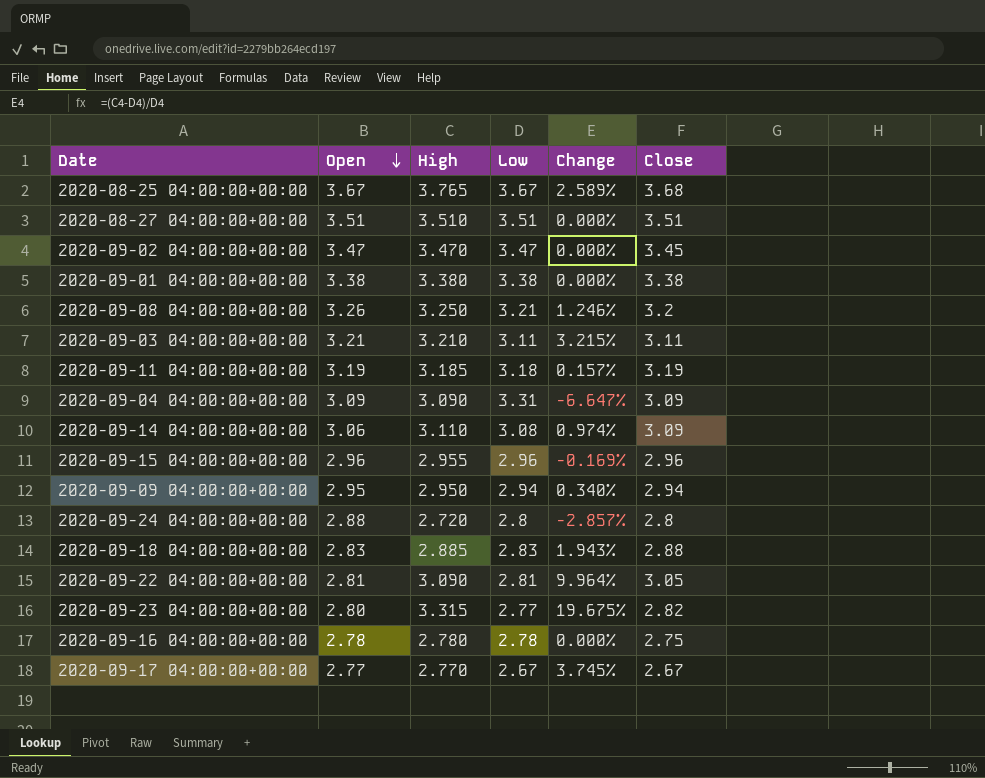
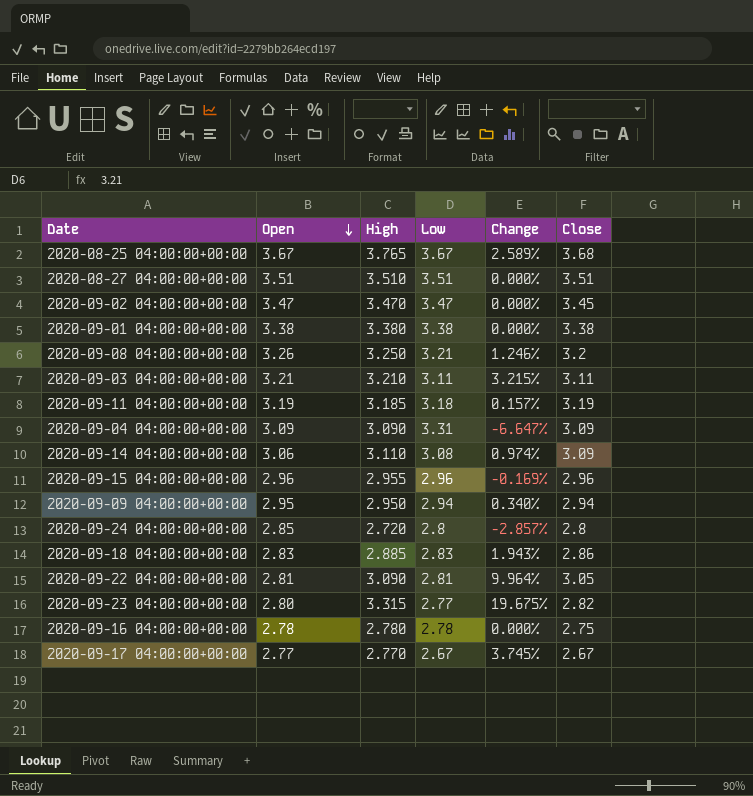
2020-09-24 04:00:00+00:00 | Open: 2.88 -> 2.85
2020-09-18 04:00:00+00:00 | Close: 2.88 -> 2.86

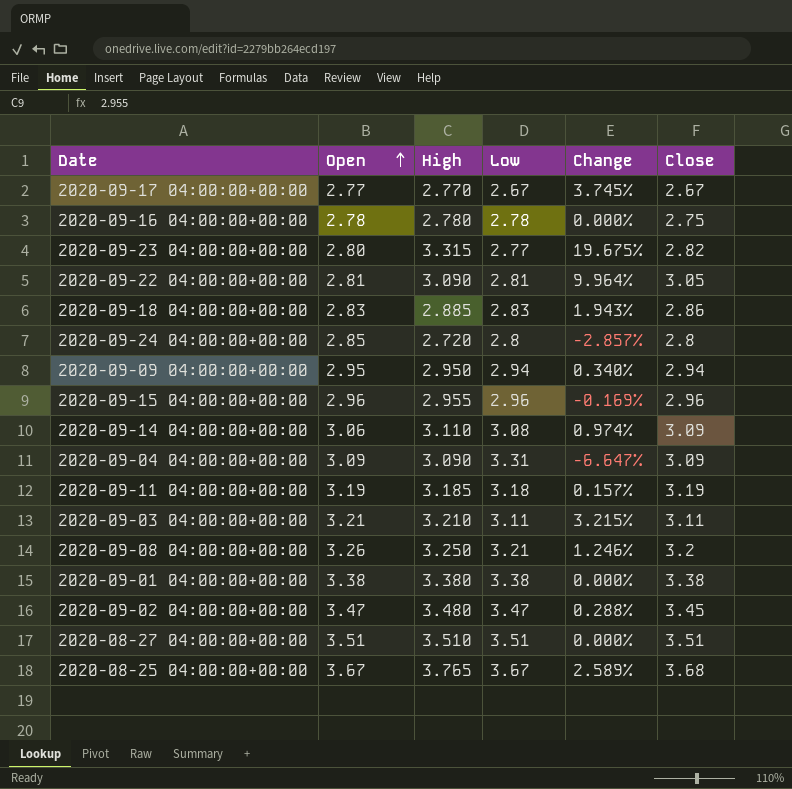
row order: Open descending -> Open ascending
2020-09-02 04:00:00+00:00 | High: 3.470 -> 3.480
2020-09-02 04:00:00+00:00 | Change: 0.000% -> 0.288%

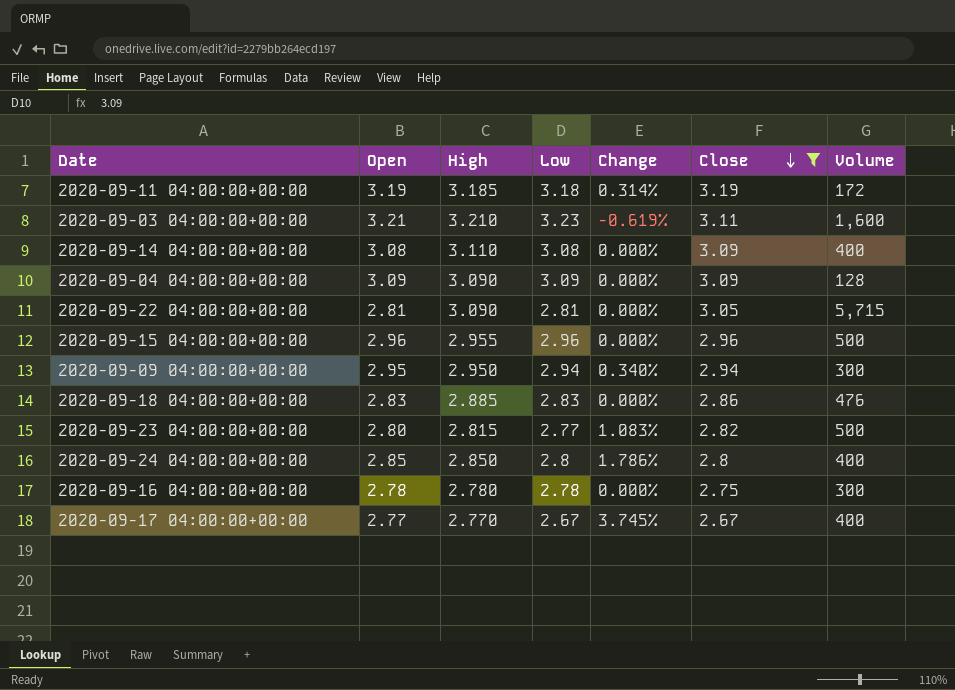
filter: none -> Close <= 3.19
row order: Open ascending -> Close descending
column Change | formula: ([High] - [Low]) / [Low] -> ([Open] - [Low]) / [Low]
column Volume | position: none -> 7
2020-09-03 04:00:00+00:00 | Low: 3.11 -> 3.23
2020-09-14 04:00:00+00:00 | Open: 3.06 -> 3.08
2020-09-04 04:00:00+00:00 | Low: 3.31 -> 3.09
2020-09-23 04:00:00+00:00 | High: 3.315 -> 2.815
2020-09-24 04:00:00+00:00 | High: 2.720 -> 2.850

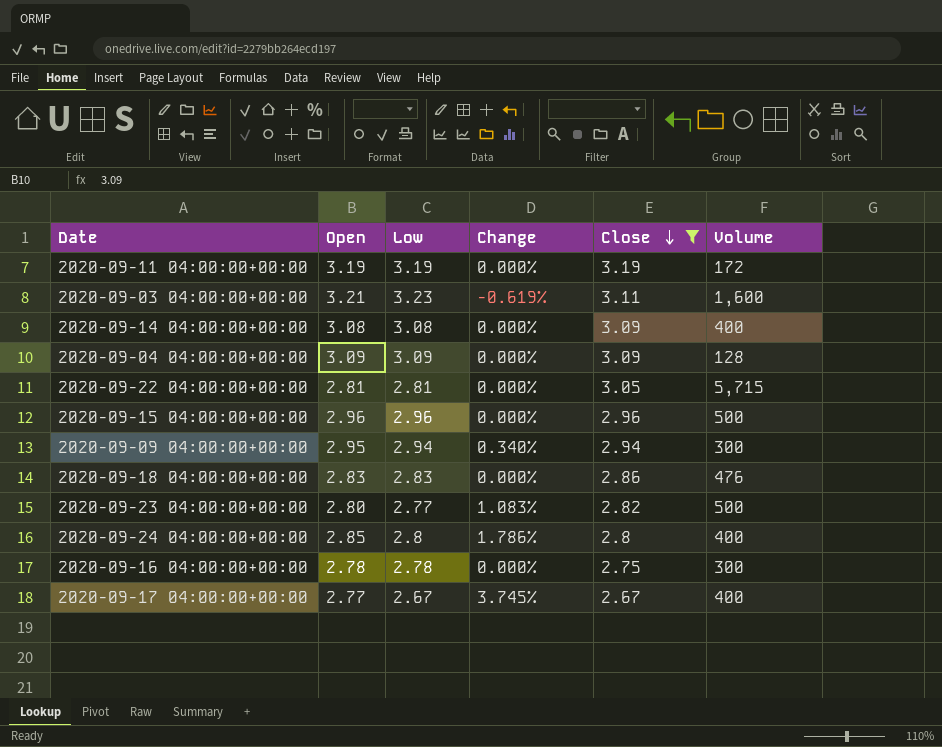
column High | position: 3 -> none
2020-09-11 04:00:00+00:00 | Low: 3.18 -> 3.19
2020-09-11 04:00:00+00:00 | Change: 0.314% -> 0.000%

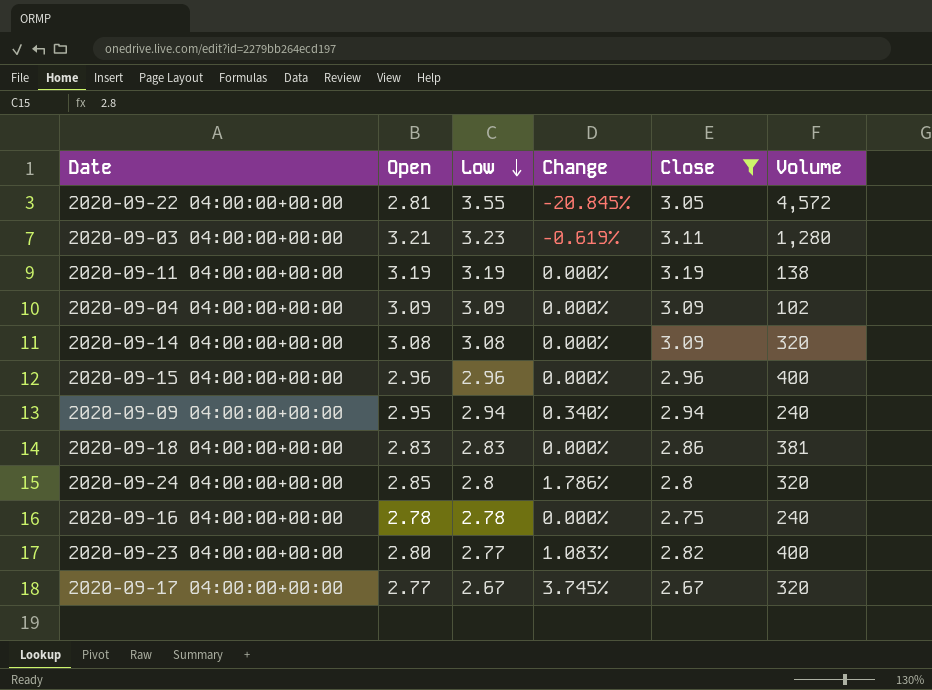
row order: Close descending -> Low descending
2020-09-22 04:00:00+00:00 | Low: 2.81 -> 3.55
2020-09-22 04:00:00+00:00 | Change: 0.000% -> -20.845%
2020-09-22 04:00:00+00:00 | Volume: 5,715 -> 4,572
2020-09-03 04:00:00+00:00 | Volume: 1,600 -> 1,280
2020-09-11 04:00:00+00:00 | Volume: 172 -> 138
2020-09-04 04:00:00+00:00 | Volume: 128 -> 102
2020-09-14 04:00:00+00:00 | Volume: 400 -> 320
2020-09-15 04:00:00+00:00 | Volume: 500 -> 400
2020-09-09 04:00:00+00:00 | Volume: 300 -> 240
2020-09-18 04:00:00+00:00 | Volume: 476 -> 381
2020-09-24 04:00:00+00:00 | Volume: 400 -> 320
2020-09-16 04:00:00+00:00 | Volume: 300 -> 240
2020-09-23 04:00:00+00:00 | Volume: 500 -> 400
2020-09-17 04:00:00+00:00 | Volume: 400 -> 320

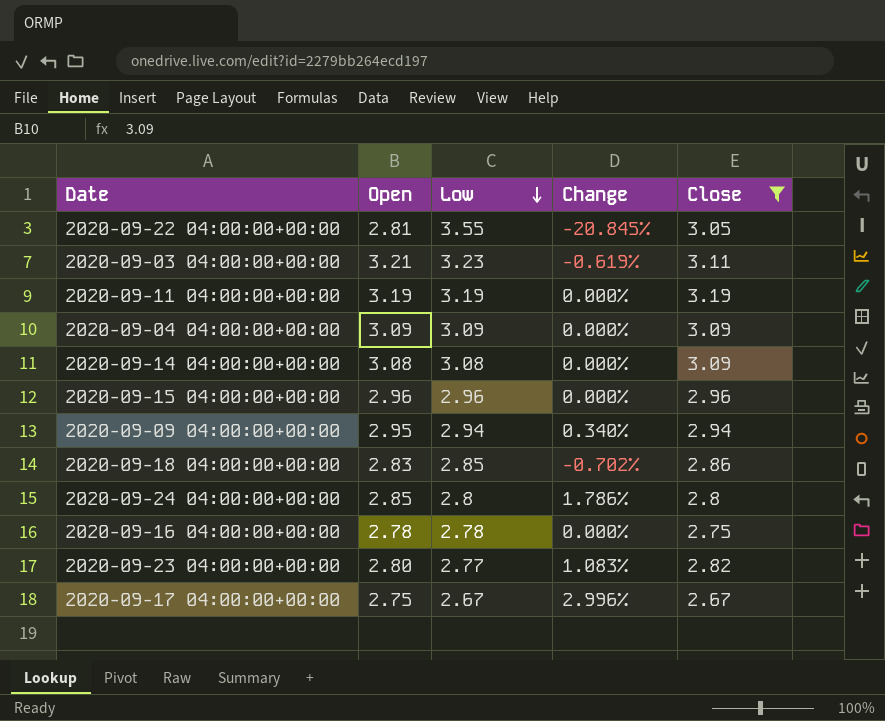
column Volume | position: 6 -> none
2020-09-18 04:00:00+00:00 | Low: 2.83 -> 2.85
2020-09-18 04:00:00+00:00 | Change: 0.000% -> -0.702%
2020-09-17 04:00:00+00:00 | Open: 2.77 -> 2.75
2020-09-17 04:00:00+00:00 | Change: 3.745% -> 2.996%

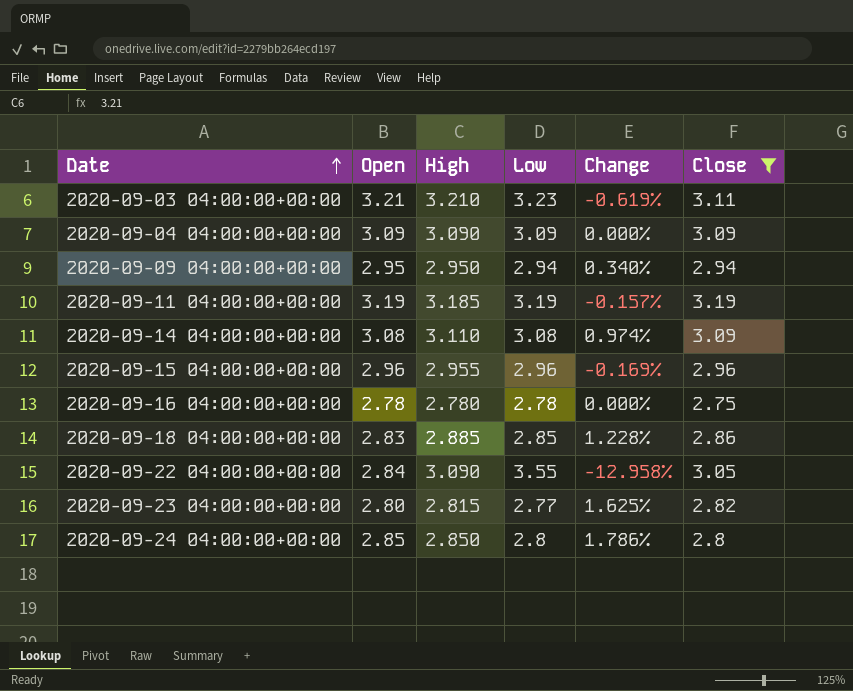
row order: Low descending -> Date ascending
column High | position: none -> 3
column Change | formula: ([Open] - [Low]) / [Low] -> ([High] - [Low]) / [Low]
row 2020-09-17 04:00:00+00:00: 2.75 | 2.67 | 2.996% | 2.67 -> none
2020-09-22 04:00:00+00:00 | Open: 2.81 -> 2.84

